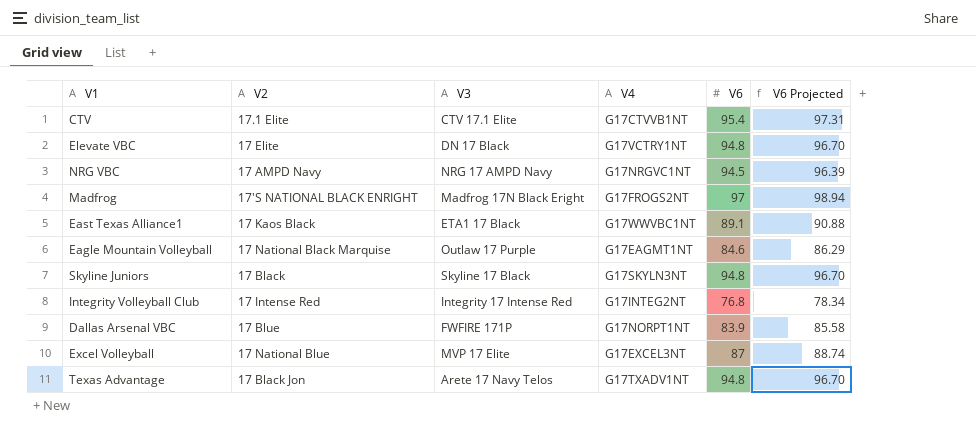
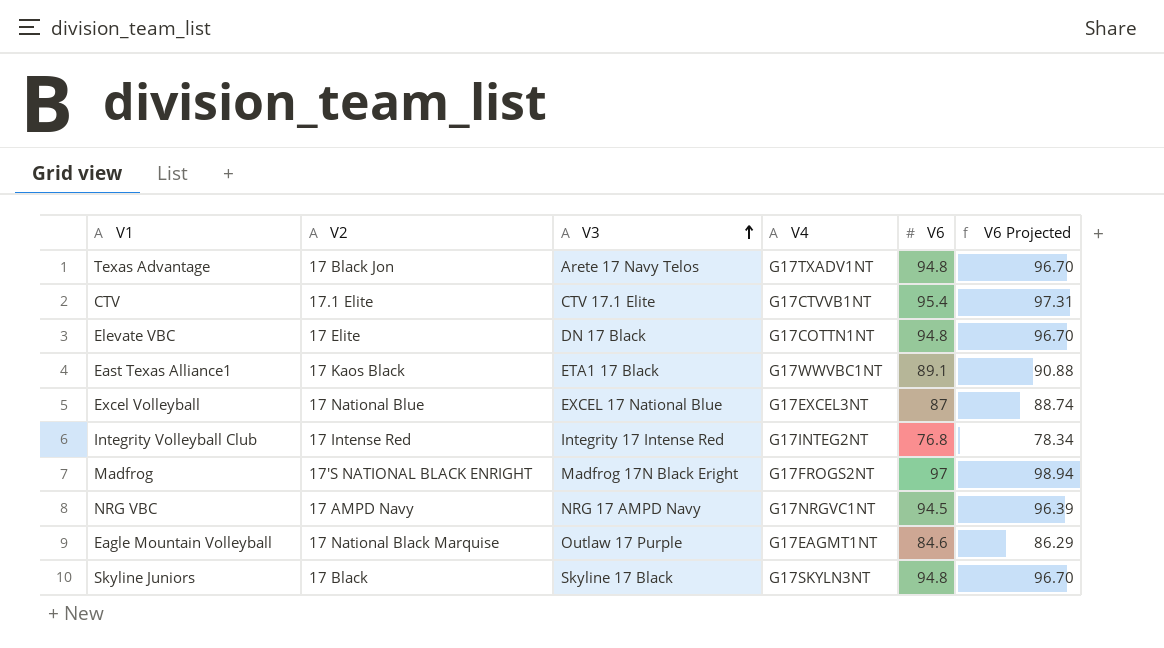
row order: none -> V3 ascending
row Dallas Arsenal VBC: 17 Blue | FWFIRE 171P | G17NORPT1NT | 83.9 | 85.58 -> none
Elevate VBC | V4: G17VCTRY1NT -> G17COTTN1NT
Excel Volleyball | V3: MVP 17 Elite -> EXCEL 17 National Blue

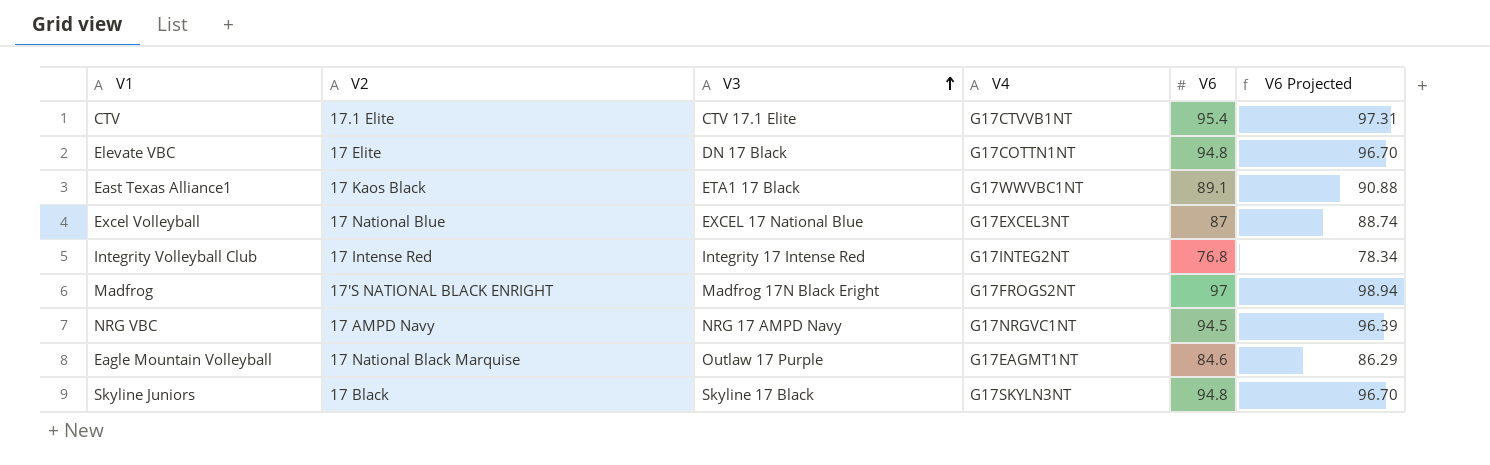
row Texas Advantage: 17 Black Jon | Arete 17 Navy Telos | G17TXADV1NT | 94.8 | 96.70 -> none

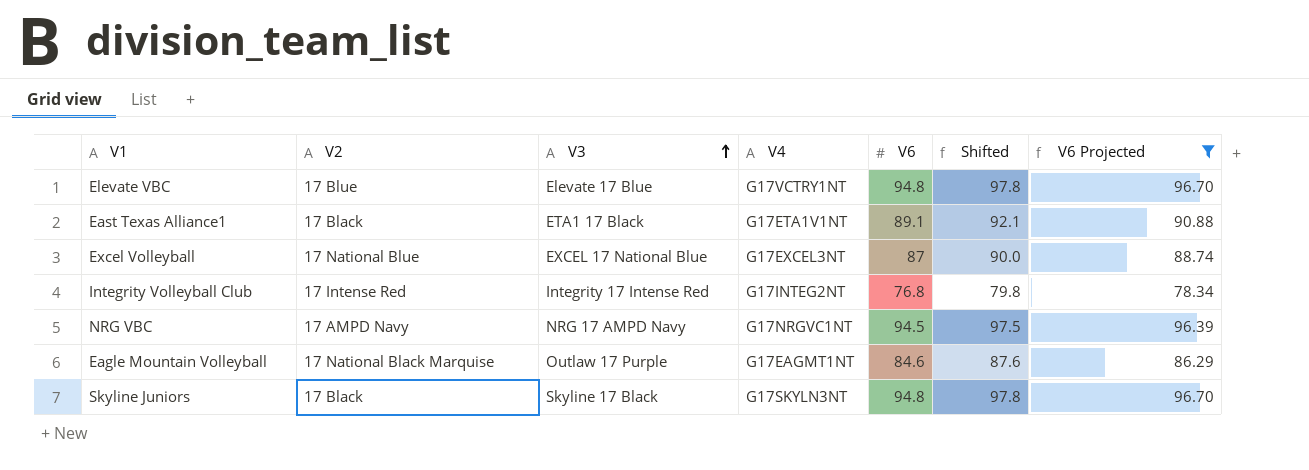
filter: none -> V6 Projected <= 96.70
column Shifted | formula: none -> [V6] + 3
Elevate VBC | V2: 17 Elite -> 17 Blue
Elevate VBC | V3: DN 17 Black -> Elevate 17 Blue
Elevate VBC | V4: G17COTTN1NT -> G17VCTRY1NT
East Texas Alliance1 | V2: 17 Kaos Black -> 17 Black
East Texas Alliance1 | V4: G17WWVBC1NT -> G17ETA1V1NT

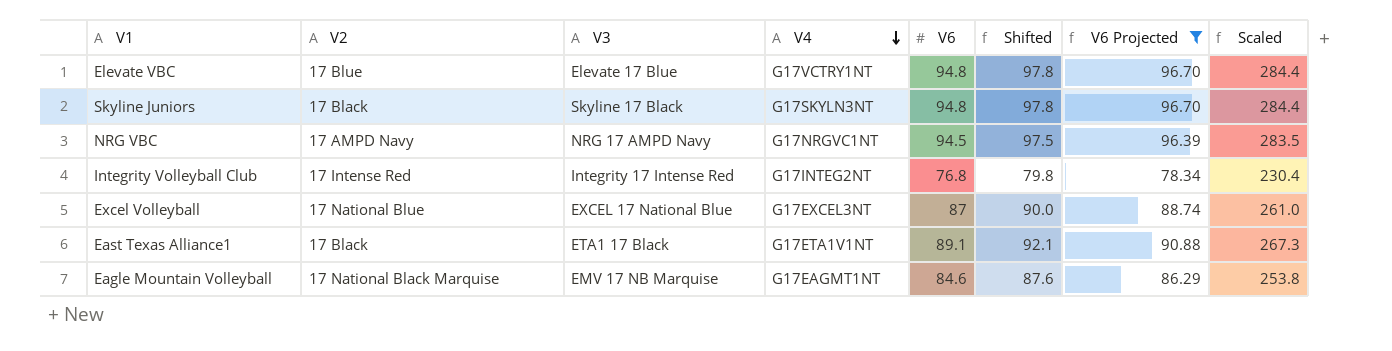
row order: V3 ascending -> V4 descending
column Scaled | formula: none -> [V6] * 3
Eagle Mountain Volleyball | V3: Outlaw 17 Purple -> EMV 17 NB Marquise

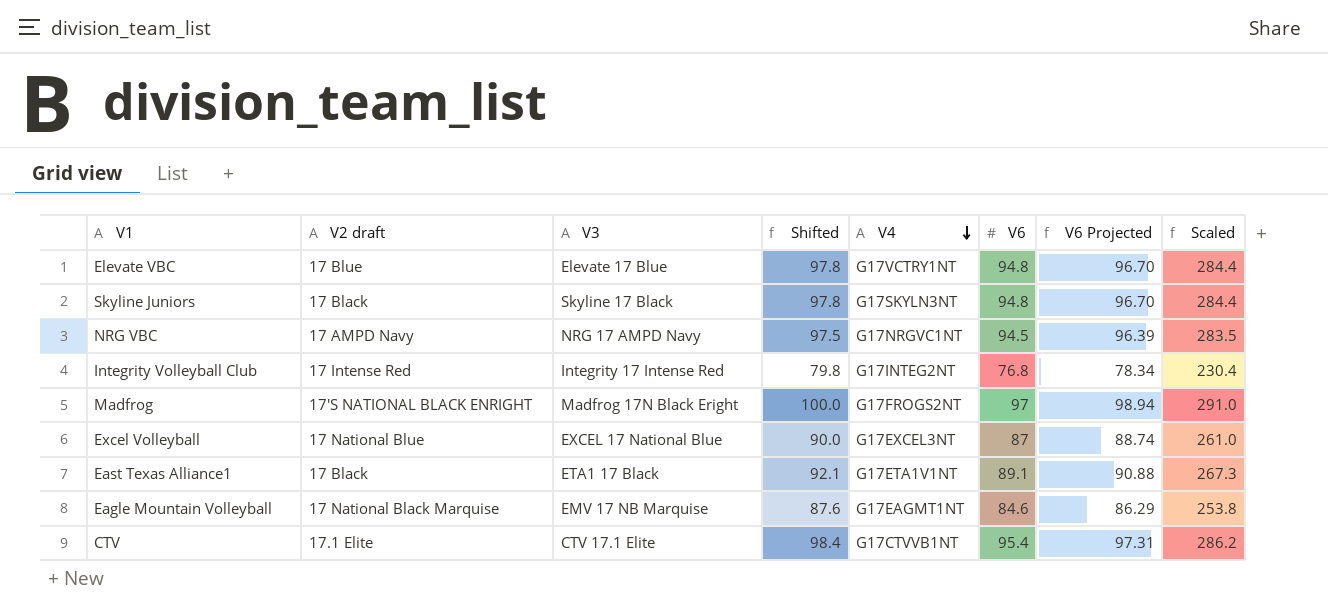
filter: V6 Projected <= 96.70 -> none
column name: V2 -> V2 draft
column Shifted | position: 6 -> 4

